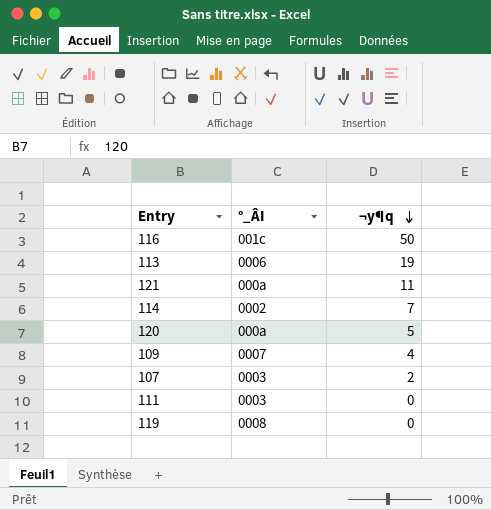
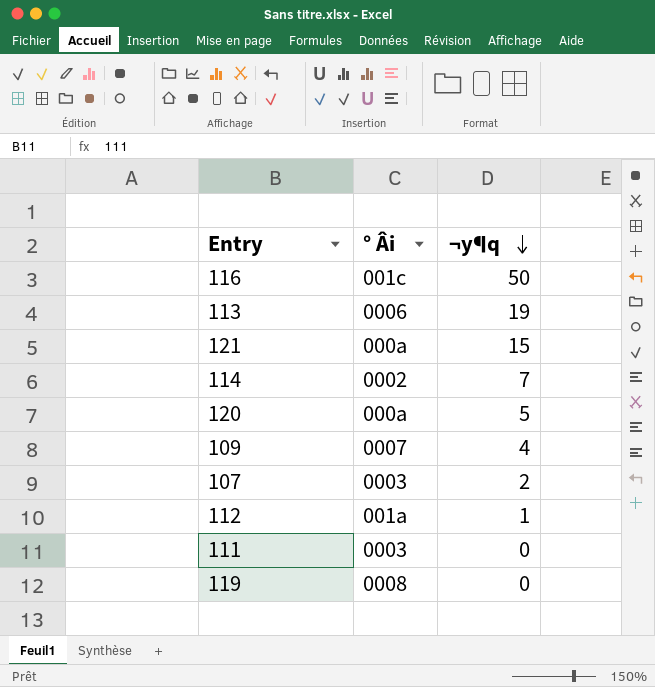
column name: °_ÂI -> ° Âi
121 | ¬y¶q: 11 -> 15
row 112: none -> 001a | 1

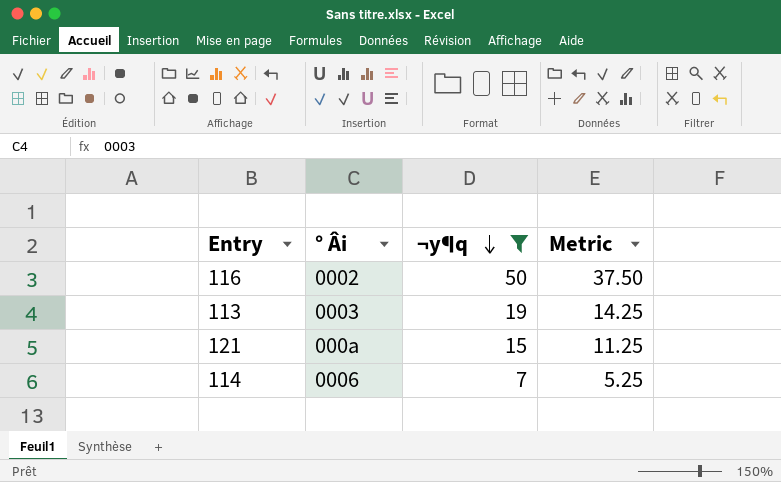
filter: none -> ¬y¶q >= 7
column Metric | formula: none -> [¬y¶q] * 0.75
116 | ° Âi: 001c -> 0002
113 | ° Âi: 0006 -> 0003
114 | ° Âi: 0002 -> 0006

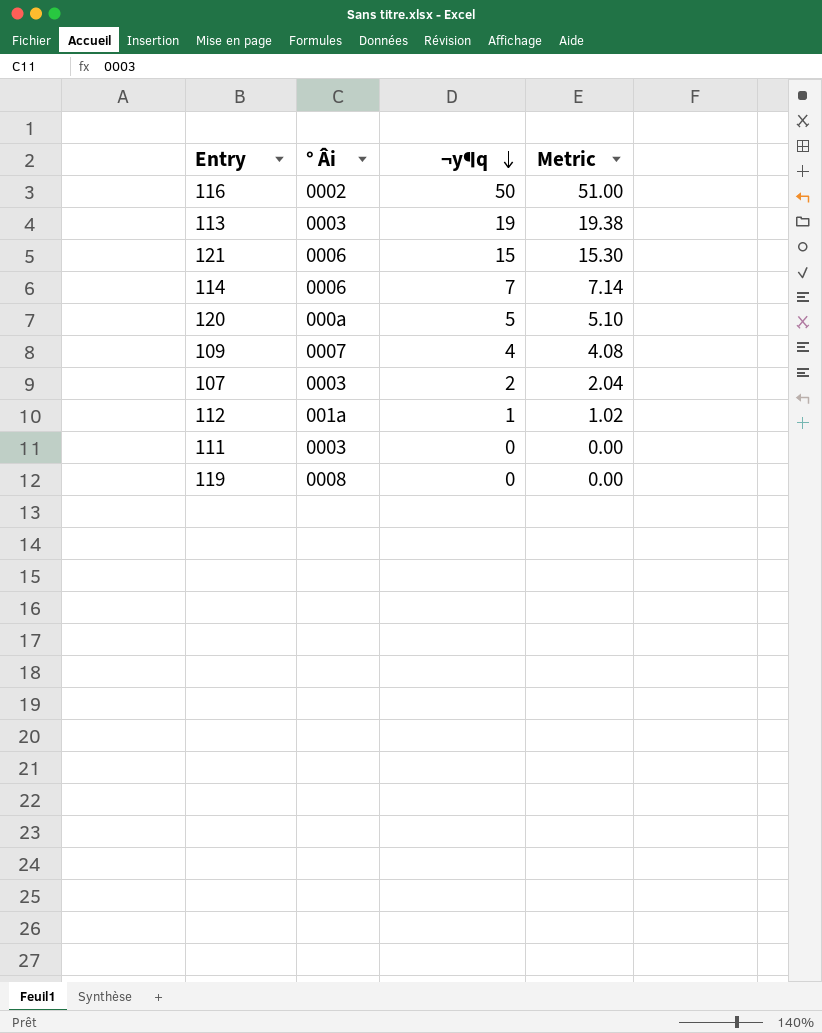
filter: ¬y¶q >= 7 -> none
column Metric | formula: [¬y¶q] * 0.75 -> [¬y¶q] * 1.02
121 | ° Âi: 000a -> 0006

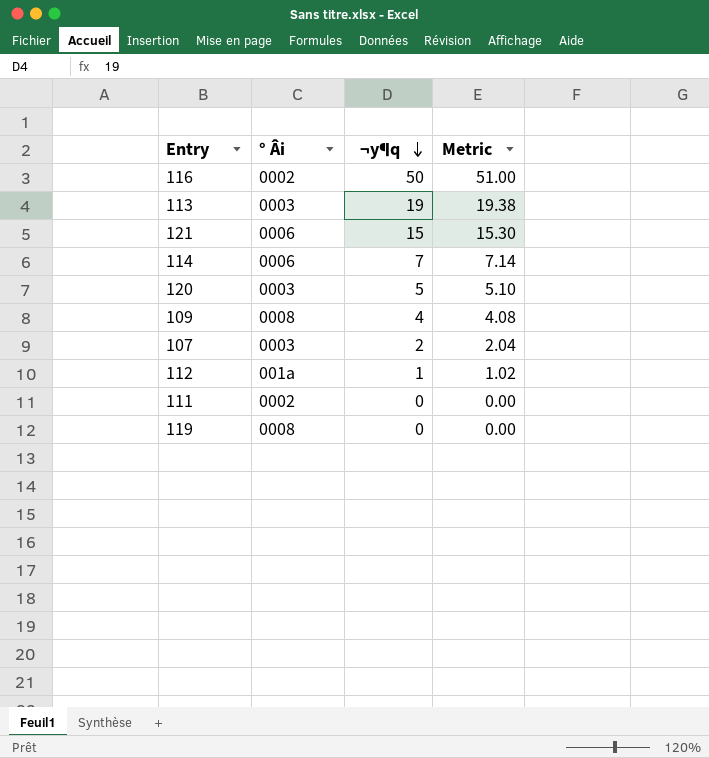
120 | ° Âi: 000a -> 0003
109 | ° Âi: 0007 -> 0008
111 | ° Âi: 0003 -> 0002

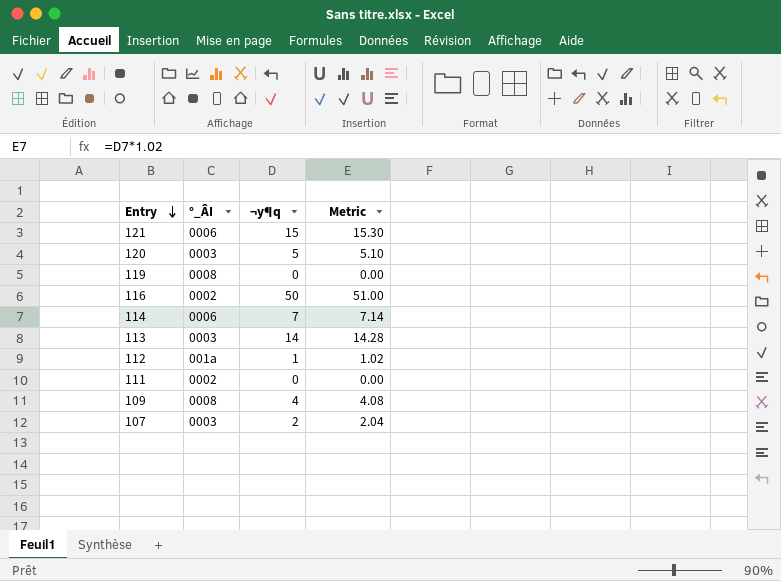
row order: ¬y¶q descending -> Entry descending
column name: ° Âi -> °_ÂI
113 | ¬y¶q: 19 -> 14
113 | Metric: 19.38 -> 14.28

